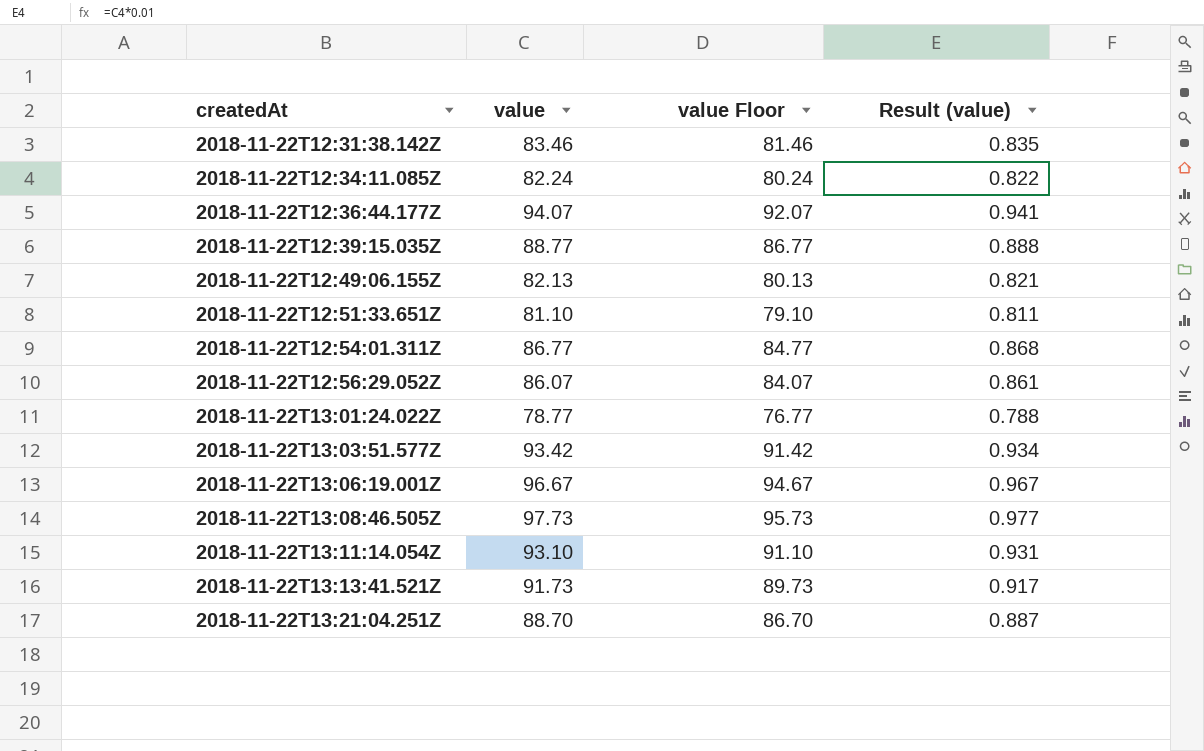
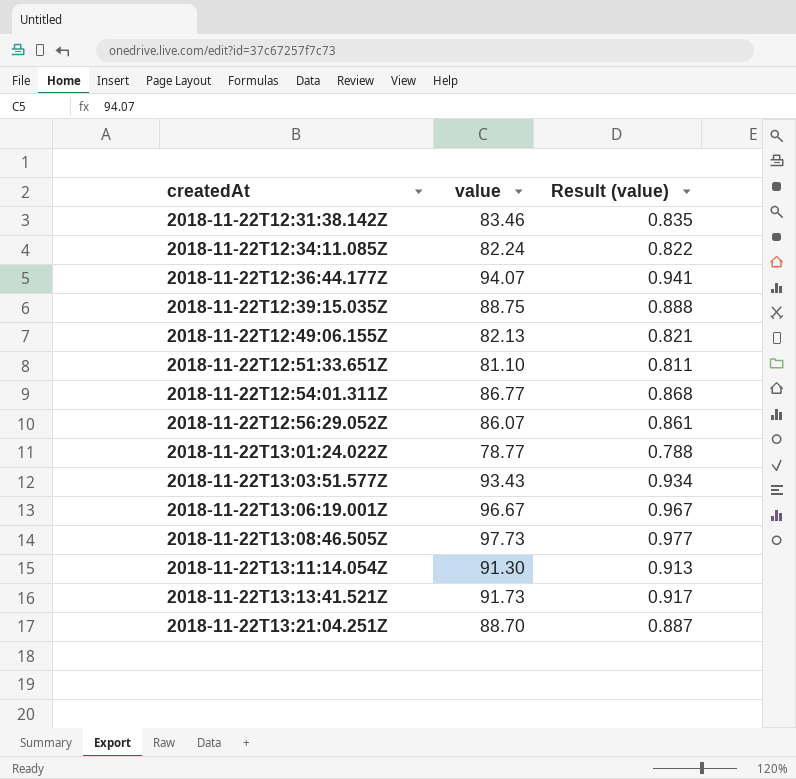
column value Floor | formula: [value] - 2 -> none
2018-11-22T12:39:15.035Z | value: 88.77 -> 88.75
2018-11-22T13:03:51.577Z | value: 93.42 -> 93.43
2018-11-22T13:11:14.054Z | value: 93.10 -> 91.30
2018-11-22T13:11:14.054Z | Result (value): 0.931 -> 0.913

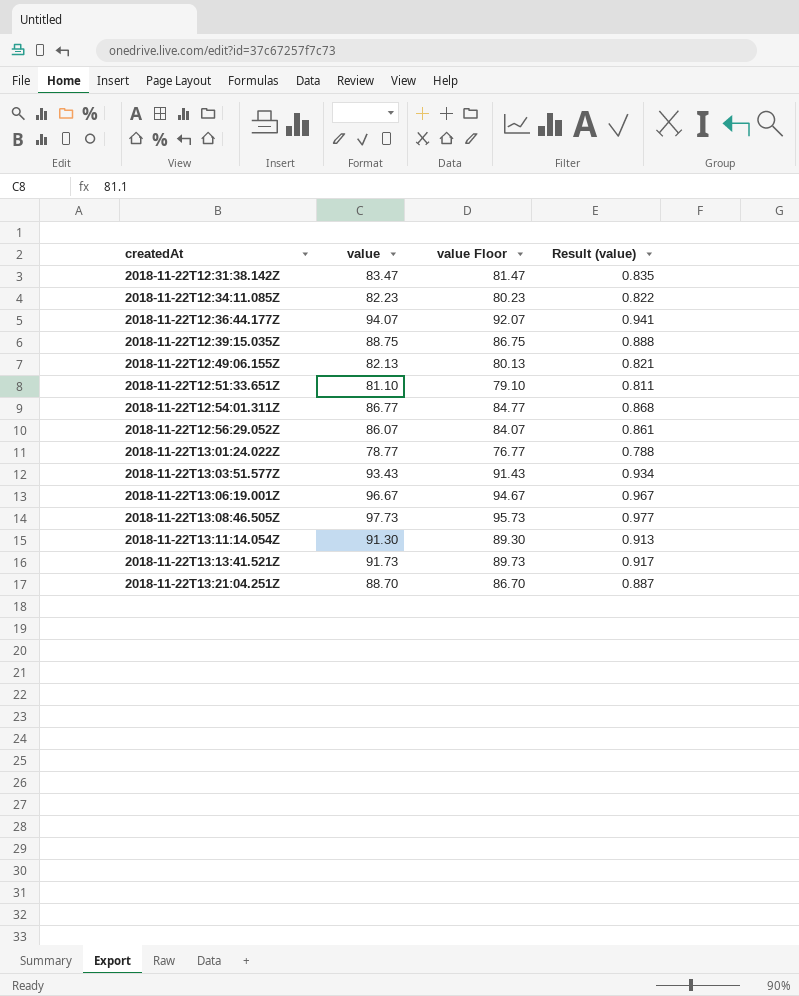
column value Floor | formula: none -> [value] - 2
2018-11-22T12:31:38.142Z | value: 83.46 -> 83.47
2018-11-22T12:34:11.085Z | value: 82.24 -> 82.23

